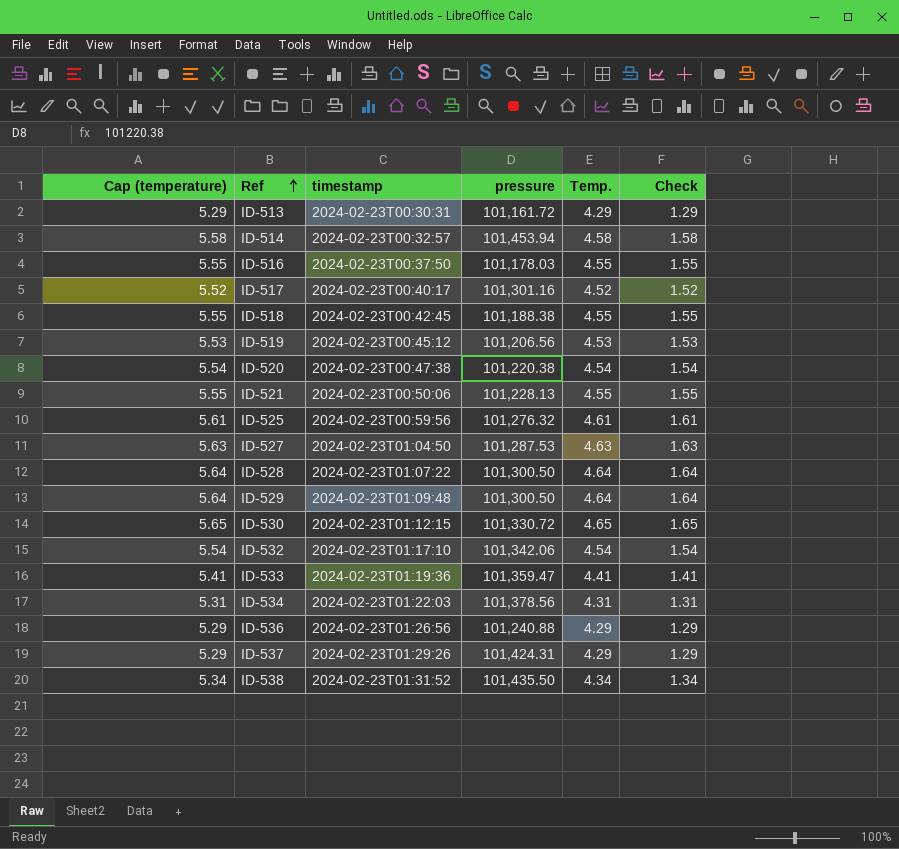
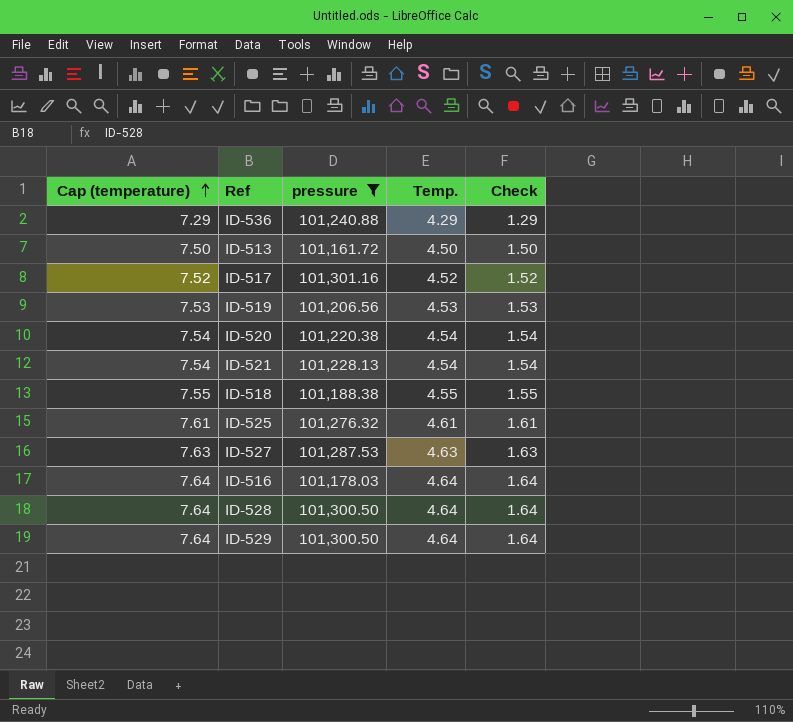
filter: none -> pressure <= 101,301.16
row order: Ref ascending -> Cap (temperature) ascending
column timestamp | position: 3 -> none
column Cap (temperature) | formula: [Temp.] + 1 -> [Temp.] + 3
ID-513 | Temp.: 4.29 -> 4.50
ID-513 | Check: 1.29 -> 1.50
ID-521 | Temp.: 4.55 -> 4.54
ID-521 | Check: 1.55 -> 1.54
ID-516 | Temp.: 4.55 -> 4.64
ID-516 | Check: 1.55 -> 1.64

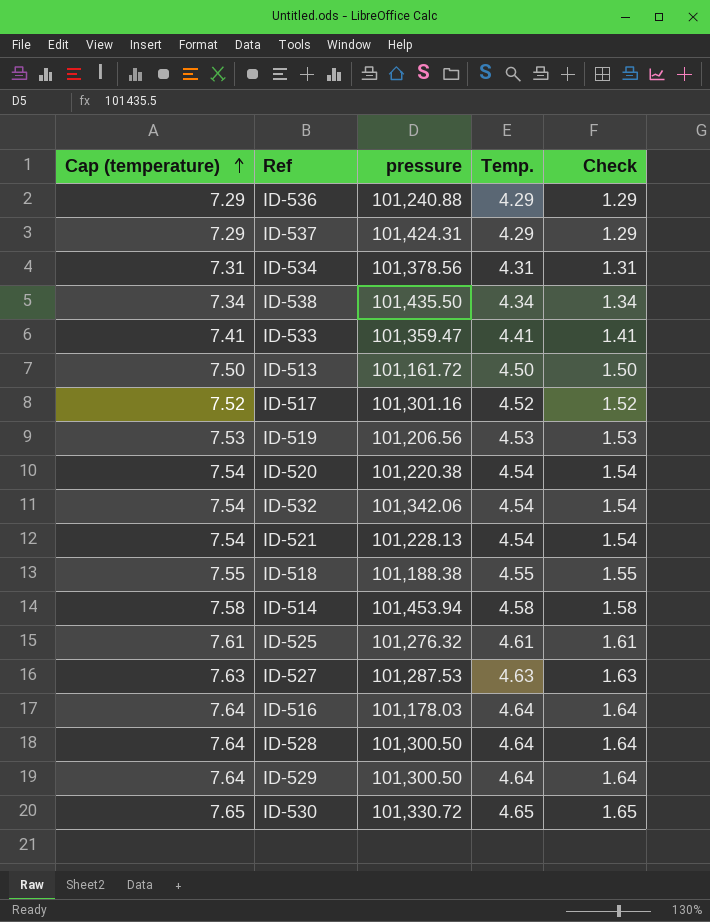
filter: pressure <= 101,301.16 -> none

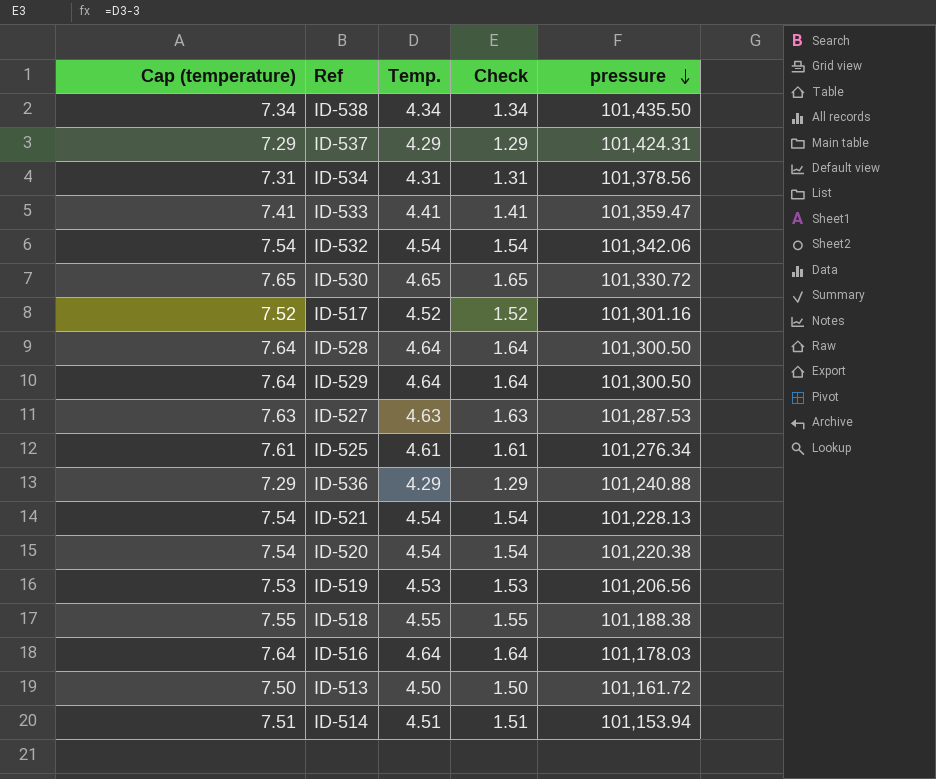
row order: Cap (temperature) ascending -> pressure descending
column pressure | position: 3 -> 5
ID-525 | pressure: 101,276.32 -> 101,276.34
ID-514 | Cap (temperature): 7.58 -> 7.51
ID-514 | Temp.: 4.58 -> 4.51
ID-514 | Check: 1.58 -> 1.51
ID-514 | pressure: 101,453.94 -> 101,153.94

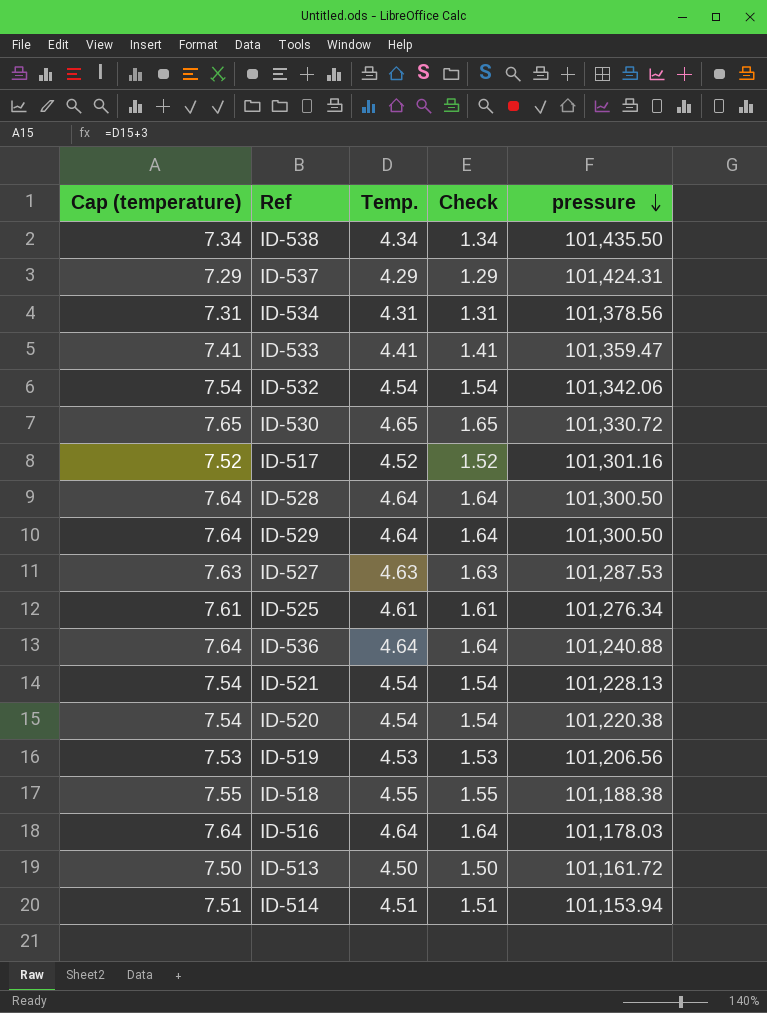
ID-536 | Cap (temperature): 7.29 -> 7.64
ID-536 | Temp.: 4.29 -> 4.64
ID-536 | Check: 1.29 -> 1.64

